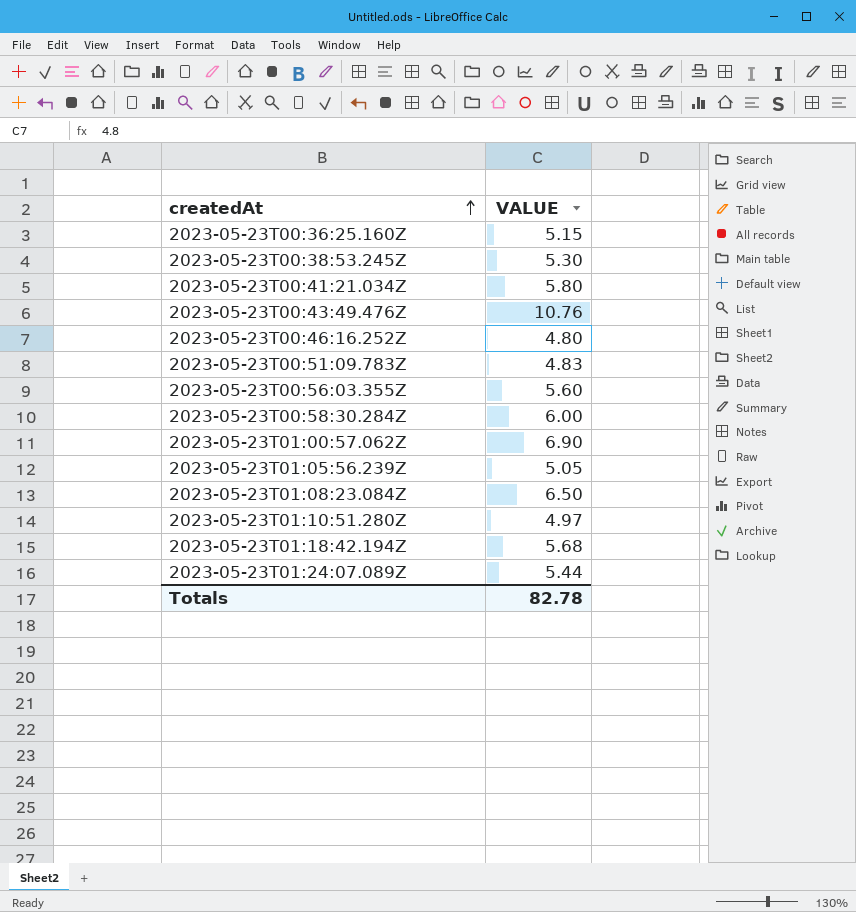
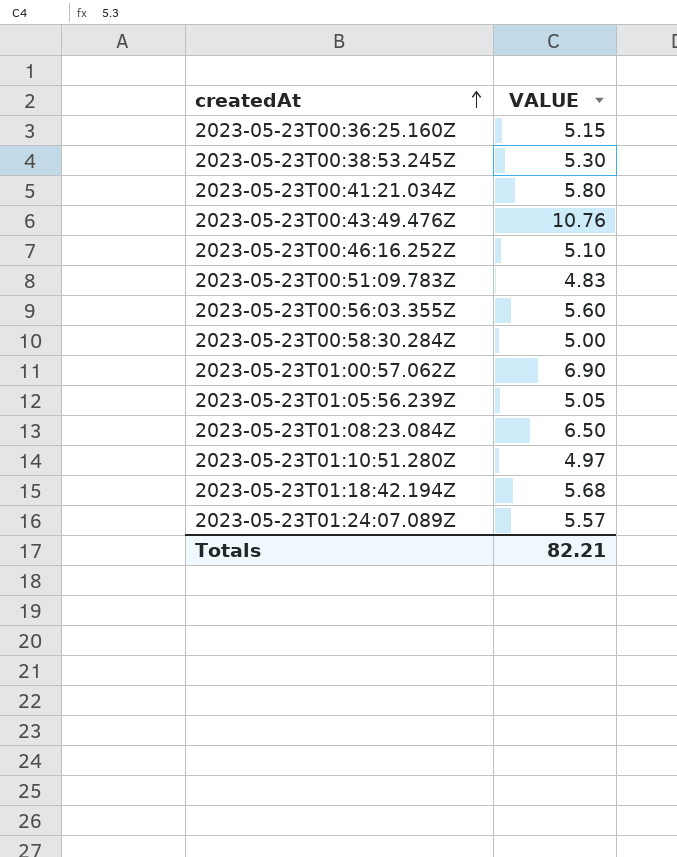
2023-05-23T00:46:16.252Z | VALUE: 4.80 -> 5.10
2023-05-23T00:58:30.284Z | VALUE: 6.00 -> 5.00
2023-05-23T01:24:07.089Z | VALUE: 5.44 -> 5.57
Totals | VALUE: 82.78 -> 82.21

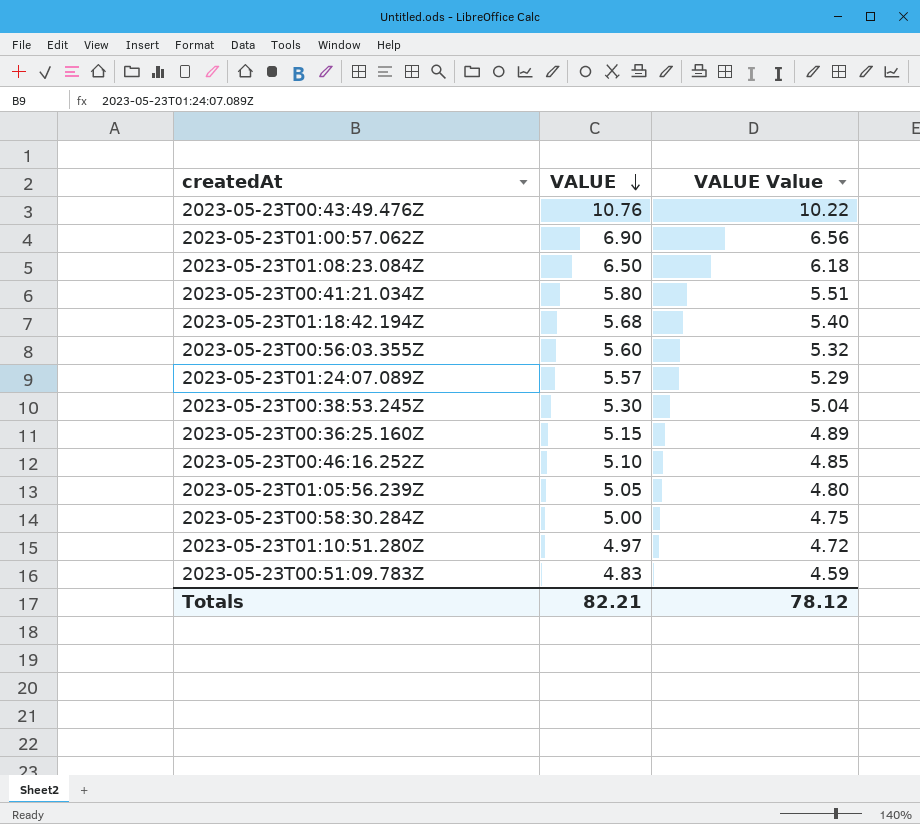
row order: createdAt ascending -> VALUE descending
column VALUE Value | formula: none -> [VALUE] * 0.95

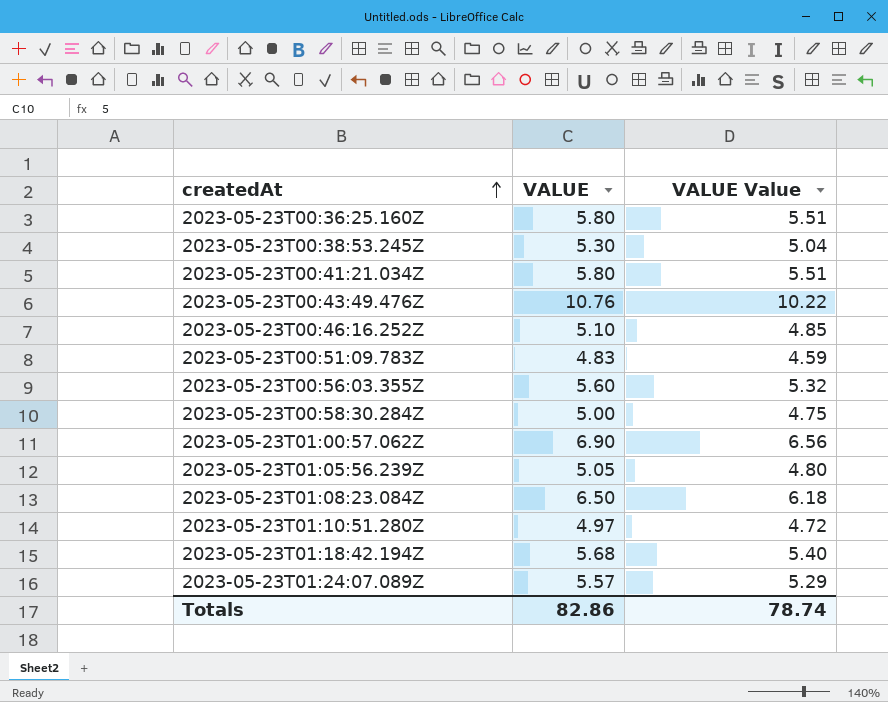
row order: VALUE descending -> createdAt ascending
2023-05-23T00:36:25.160Z | VALUE: 5.15 -> 5.80
2023-05-23T00:36:25.160Z | VALUE Value: 4.89 -> 5.51
Totals | VALUE: 82.21 -> 82.86
Totals | VALUE Value: 78.12 -> 78.74

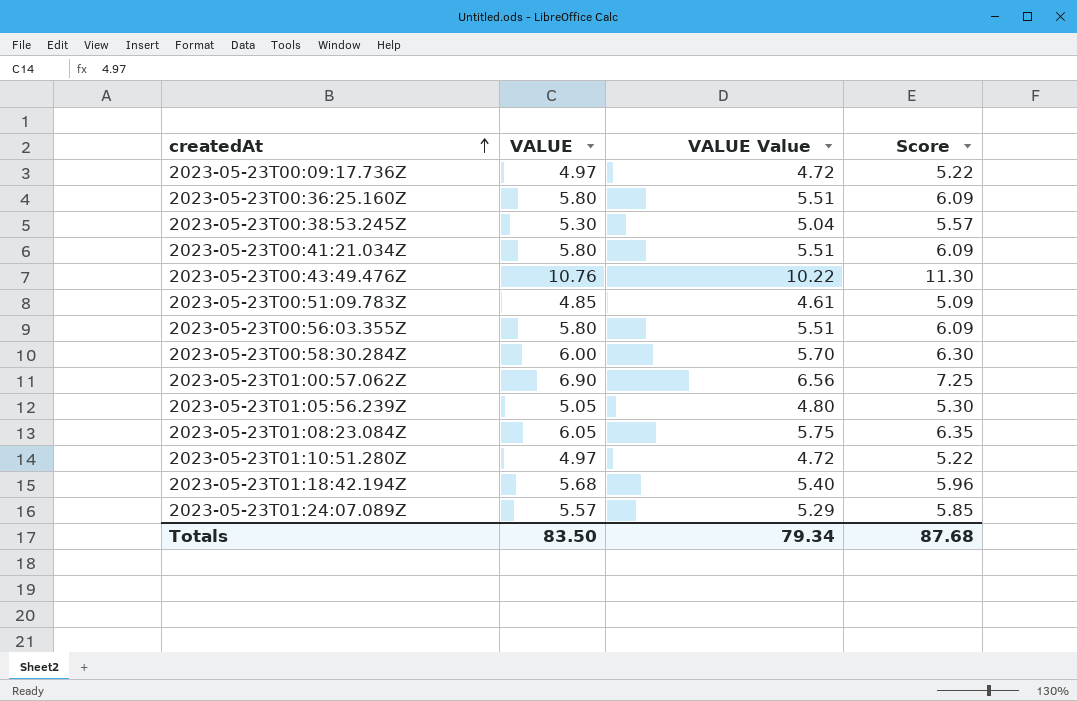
column Score | formula: none -> [VALUE] * 1.05
row 2023-05-23T00:46:16.252Z: 5.10 | 4.85 -> none
row 2023-05-23T00:09:17.736Z: none -> 4.97 | 4.72 | 5.22
2023-05-23T00:51:09.783Z | VALUE: 4.83 -> 4.85
2023-05-23T00:51:09.783Z | VALUE Value: 4.59 -> 4.61
2023-05-23T00:56:03.355Z | VALUE: 5.60 -> 5.80
2023-05-23T00:56:03.355Z | VALUE Value: 5.32 -> 5.51
2023-05-23T00:58:30.284Z | VALUE: 5.00 -> 6.00
2023-05-23T00:58:30.284Z | VALUE Value: 4.75 -> 5.70
2023-05-23T01:08:23.084Z | VALUE: 6.50 -> 6.05
2023-05-23T01:08:23.084Z | VALUE Value: 6.18 -> 5.75
Totals | VALUE: 82.86 -> 83.50
Totals | VALUE Value: 78.74 -> 79.34

